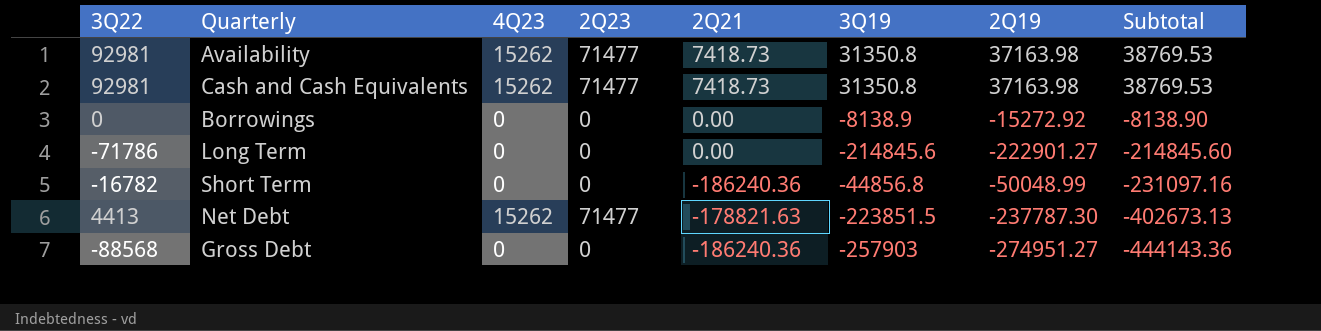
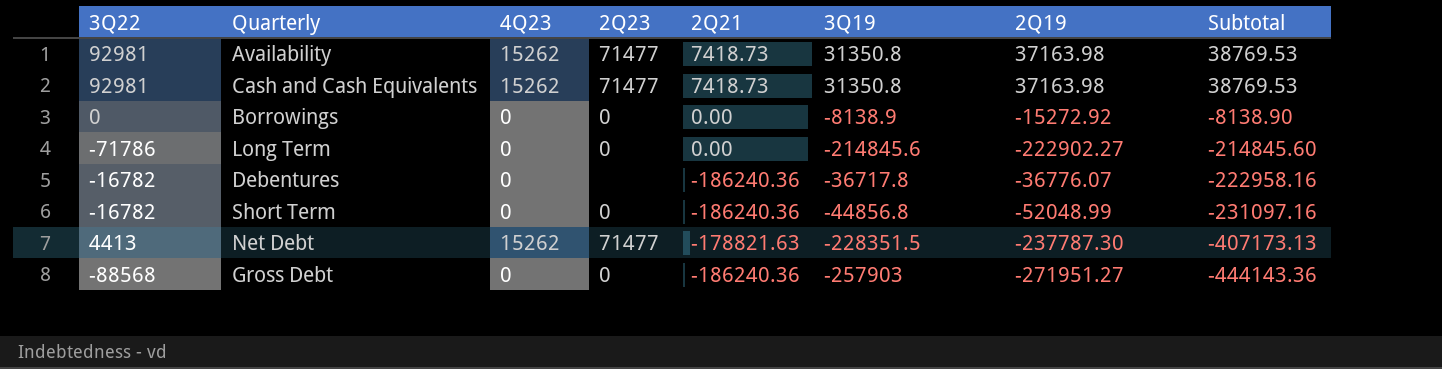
Long Term | 2Q19: -222901.27 -> -222902.27
row Debentures: none -> -16782 | 0 | none | -186240.36 | -36717.8 | -36776.07 | -222958.16
Short Term | 2Q19: -50048.99 -> -52048.99
Net Debt | 3Q19: -223851.5 -> -228351.5
Net Debt | Subtotal: -402673.13 -> -407173.13
Gross Debt | 2Q19: -274951.27 -> -271951.27

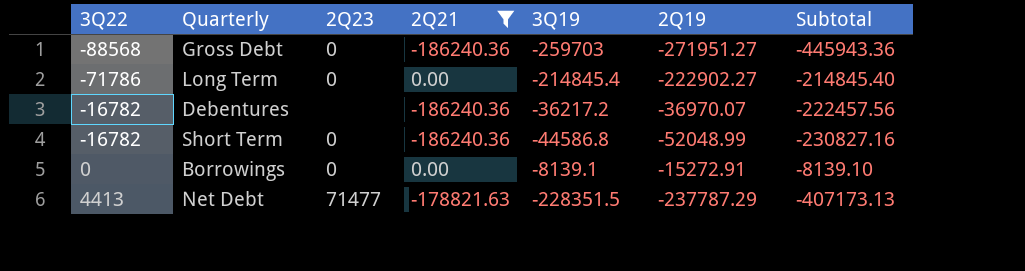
filter: none -> 2Q21 != 7418.73
row order: Subtotal descending -> 3Q22 ascending
column 4Q23 | position: 3 -> none
Gross Debt | 3Q19: -257903 -> -259703
Gross Debt | Subtotal: -444143.36 -> -445943.36
Long Term | 3Q19: -214845.6 -> -214845.4
Long Term | Subtotal: -214845.60 -> -214845.40
Debentures | 3Q19: -36717.8 -> -36217.2
Debentures | 2Q19: -36776.07 -> -36970.07
Debentures | Subtotal: -222958.16 -> -222457.56
Short Term | 3Q19: -44856.8 -> -44586.8
Short Term | Subtotal: -231097.16 -> -230827.16
Borrowings | 3Q19: -8138.9 -> -8139.1
Borrowings | 2Q19: -15272.92 -> -15272.91
Borrowings | Subtotal: -8138.90 -> -8139.10
Net Debt | 2Q19: -237787.30 -> -237787.29

